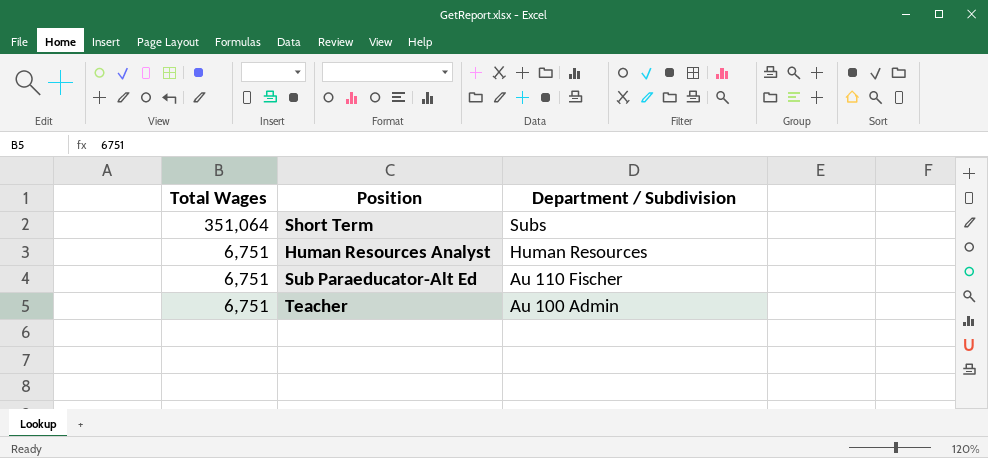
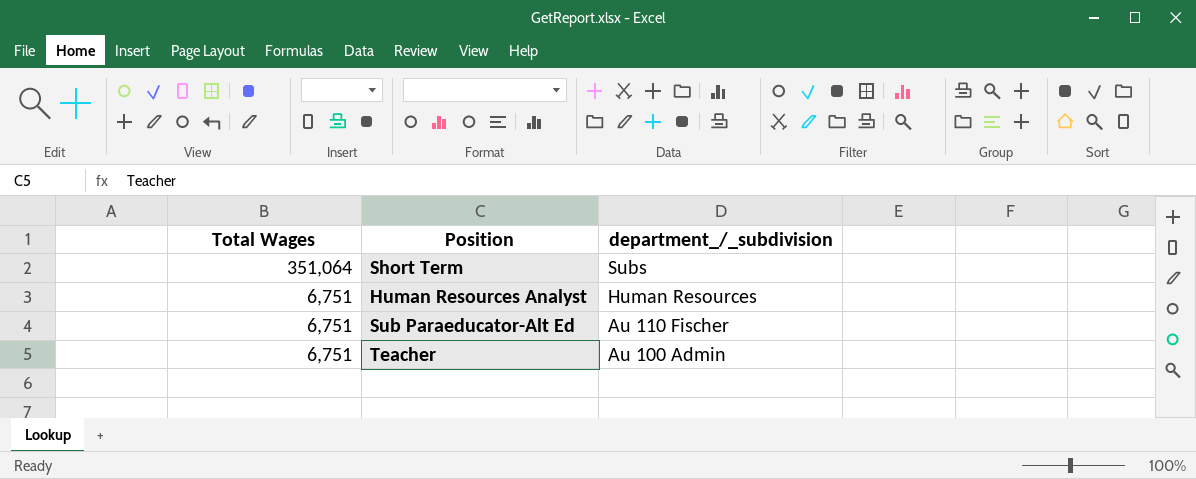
column name: Department / Subdivision -> department_/_subdivision

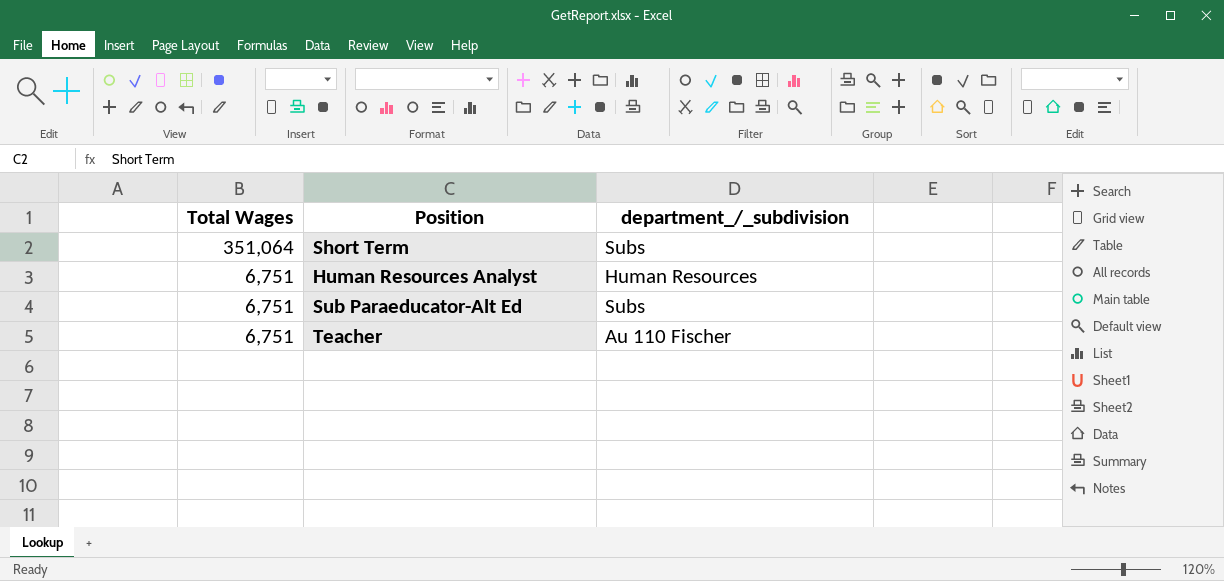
Sub Paraeducator-Alt Ed | department_/_subdivision: Au 110 Fischer -> Subs
Teacher | department_/_subdivision: Au 100 Admin -> Au 110 Fischer

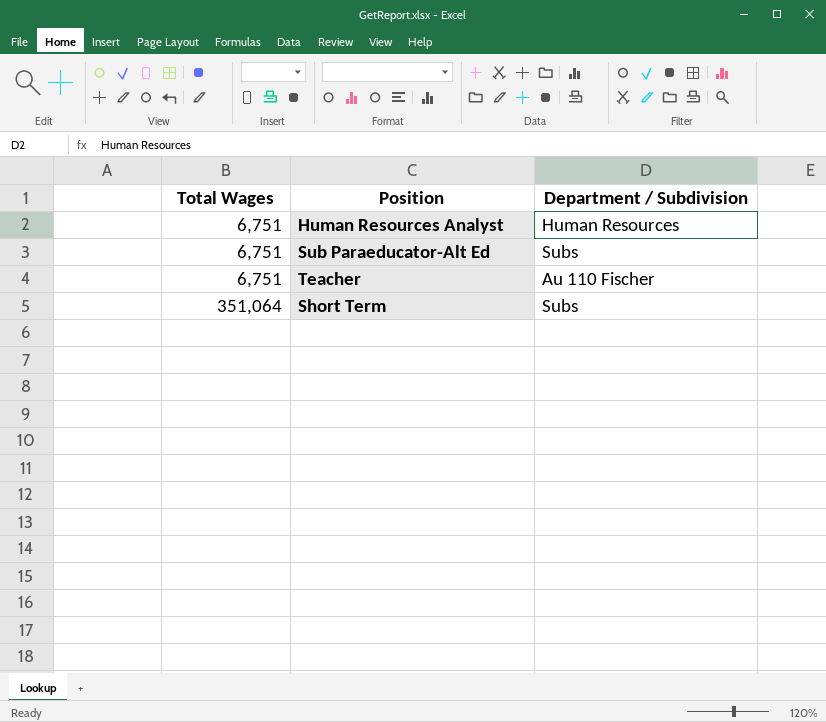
row order: Total Wages descending -> Total Wages ascending
column name: department_/_subdivision -> Department / Subdivision

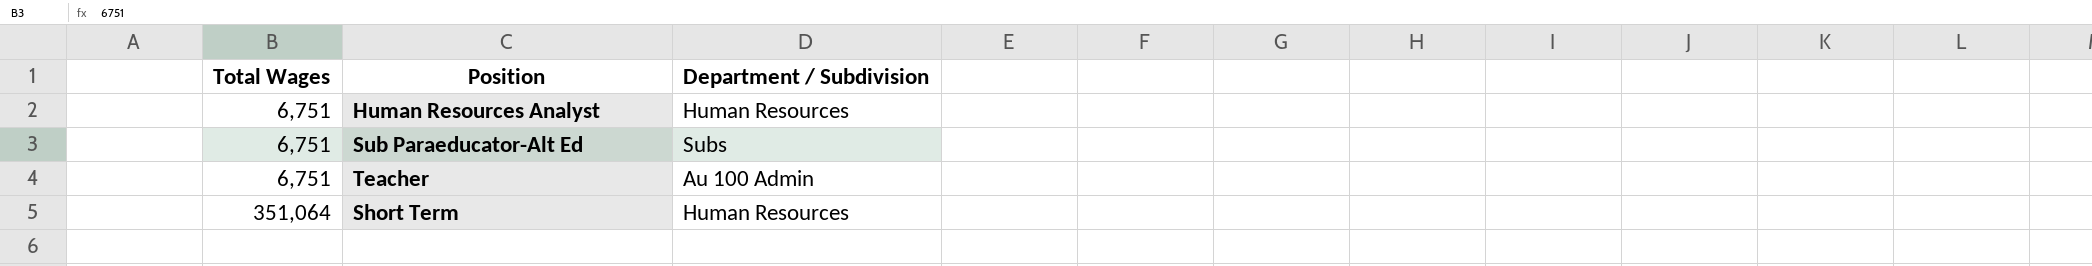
Teacher | Department / Subdivision: Au 110 Fischer -> Au 100 Admin
Short Term | Department / Subdivision: Subs -> Human Resources

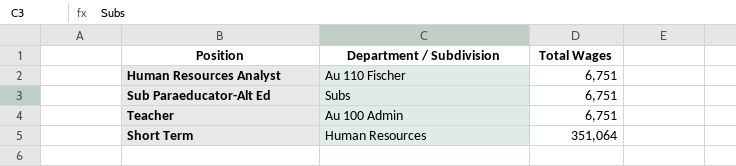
column Total Wages | position: 1 -> 3
Human Resources Analyst | Department / Subdivision: Human Resources -> Au 110 Fischer

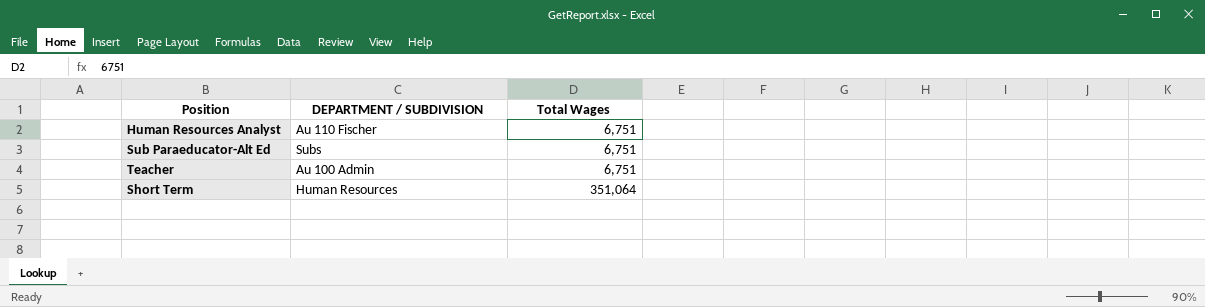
column name: Department / Subdivision -> DEPARTMENT / SUBDIVISION

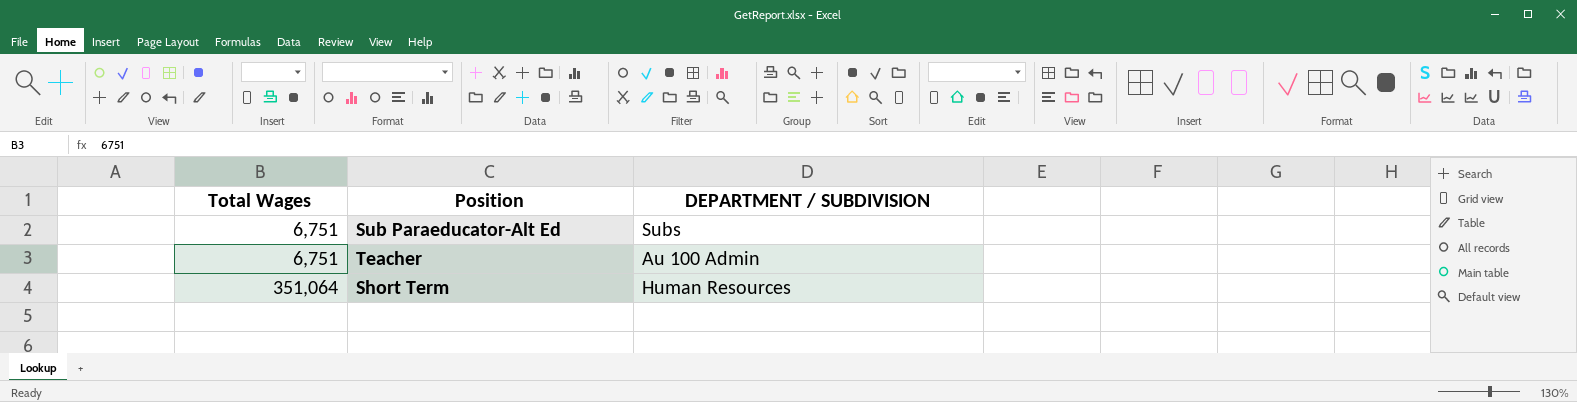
column Total Wages | position: 3 -> 1
row Human Resources Analyst: Au 110 Fischer | 6,751 -> none

